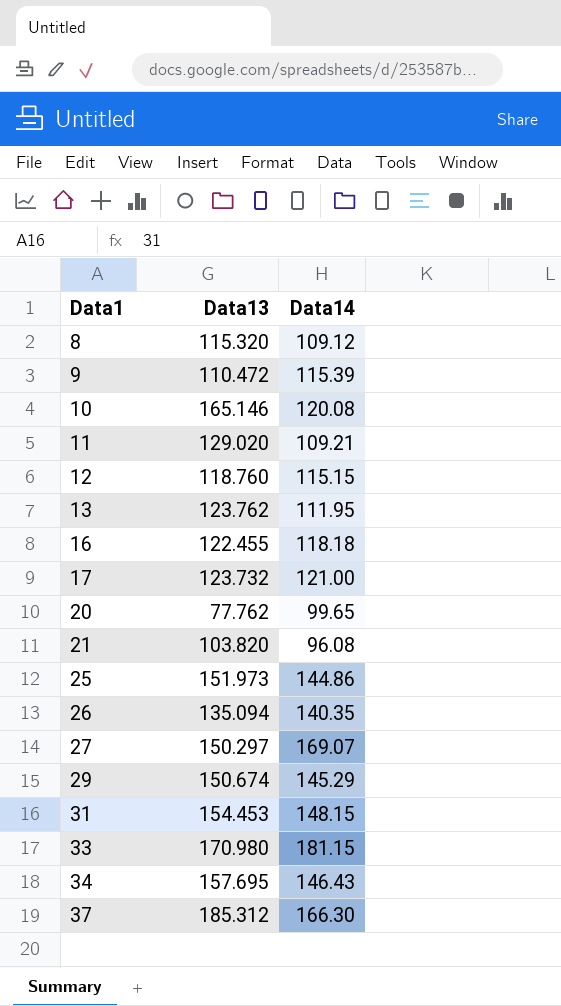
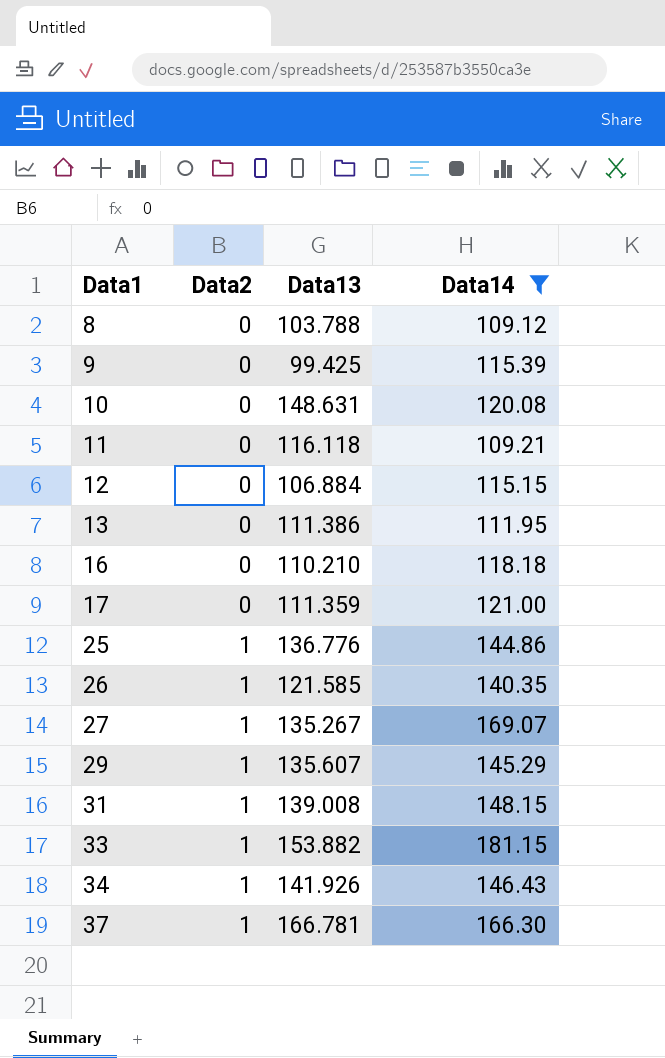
filter: none -> Data14 >= 109.12
column Data2 | position: none -> 2
8 | Data13: 115.320 -> 103.788
9 | Data13: 110.472 -> 99.425
10 | Data13: 165.146 -> 148.631
11 | Data13: 129.020 -> 116.118
12 | Data13: 118.760 -> 106.884
13 | Data13: 123.762 -> 111.386
16 | Data13: 122.455 -> 110.210
17 | Data13: 123.732 -> 111.359
25 | Data13: 151.973 -> 136.776
26 | Data13: 135.094 -> 121.585
27 | Data13: 150.297 -> 135.267
29 | Data13: 150.674 -> 135.607
31 | Data13: 154.453 -> 139.008
33 | Data13: 170.980 -> 153.882
34 | Data13: 157.695 -> 141.926
37 | Data13: 185.312 -> 166.781

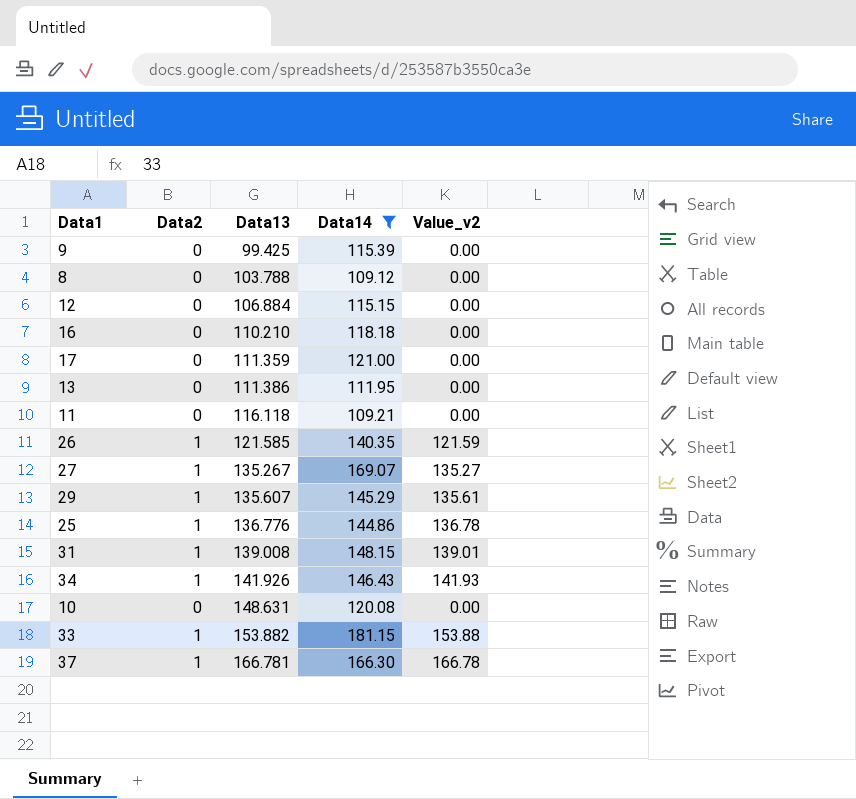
row order: Data1 ascending -> Data13 ascending
column Value_v2 | formula: none -> [Data2] * [Data13]

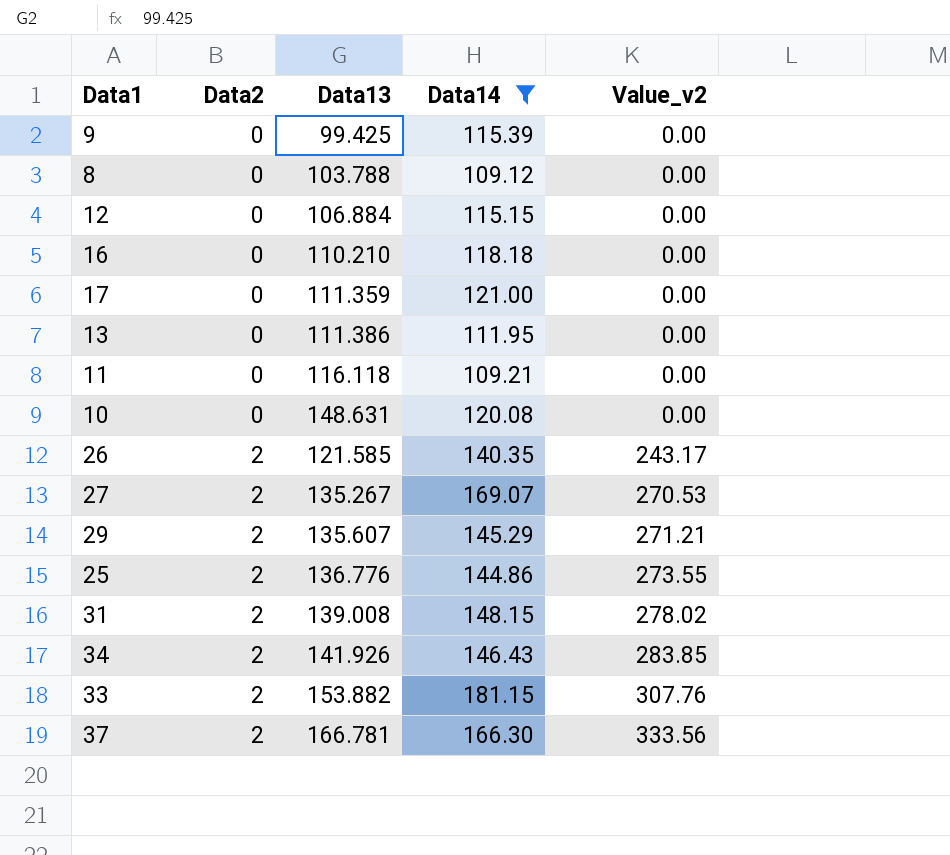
row order: Data13 ascending -> Data2 ascending
26 | Data2: 1 -> 2
26 | Value_v2: 121.59 -> 243.17
27 | Data2: 1 -> 2
27 | Value_v2: 135.27 -> 270.53
29 | Data2: 1 -> 2
29 | Value_v2: 135.61 -> 271.21
25 | Data2: 1 -> 2
25 | Value_v2: 136.78 -> 273.55
31 | Data2: 1 -> 2
31 | Value_v2: 139.01 -> 278.02
34 | Data2: 1 -> 2
34 | Value_v2: 141.93 -> 283.85
33 | Data2: 1 -> 2
33 | Value_v2: 153.88 -> 307.76
37 | Data2: 1 -> 2
37 | Value_v2: 166.78 -> 333.56

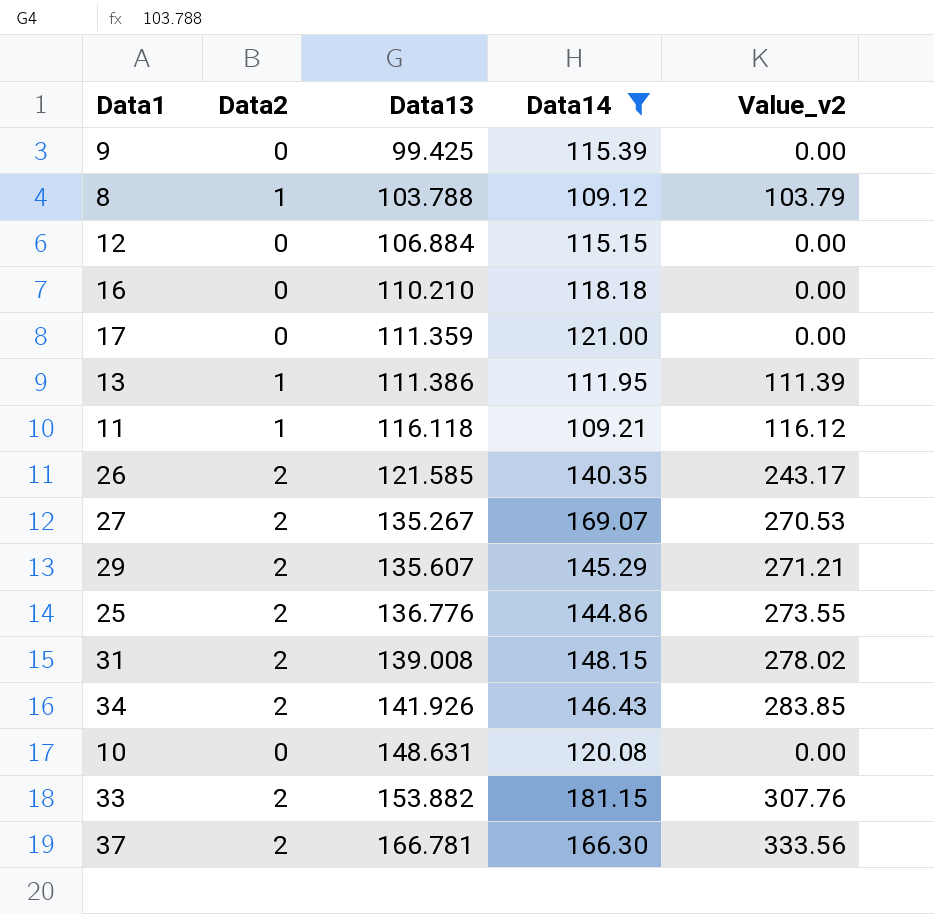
row order: Data2 ascending -> Data13 ascending
8 | Data2: 0 -> 1
8 | Value_v2: 0.00 -> 103.79
13 | Data2: 0 -> 1
13 | Value_v2: 0.00 -> 111.39
11 | Data2: 0 -> 1
11 | Value_v2: 0.00 -> 116.12

